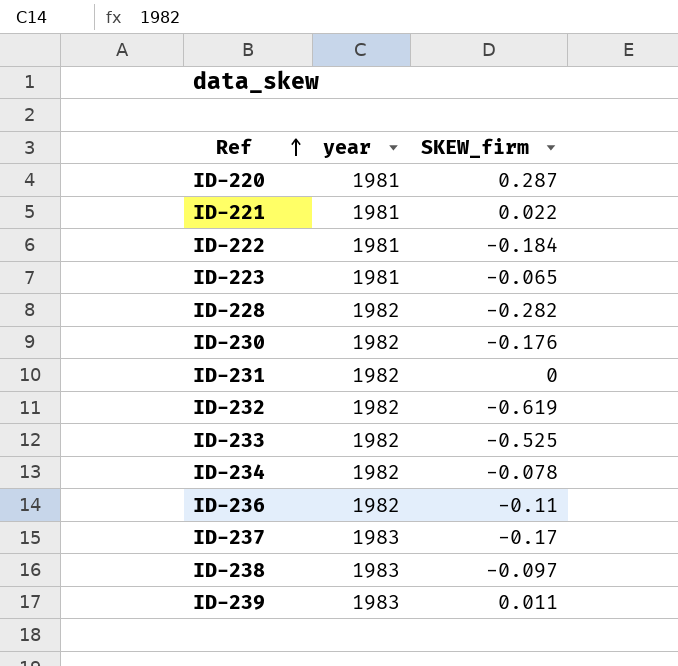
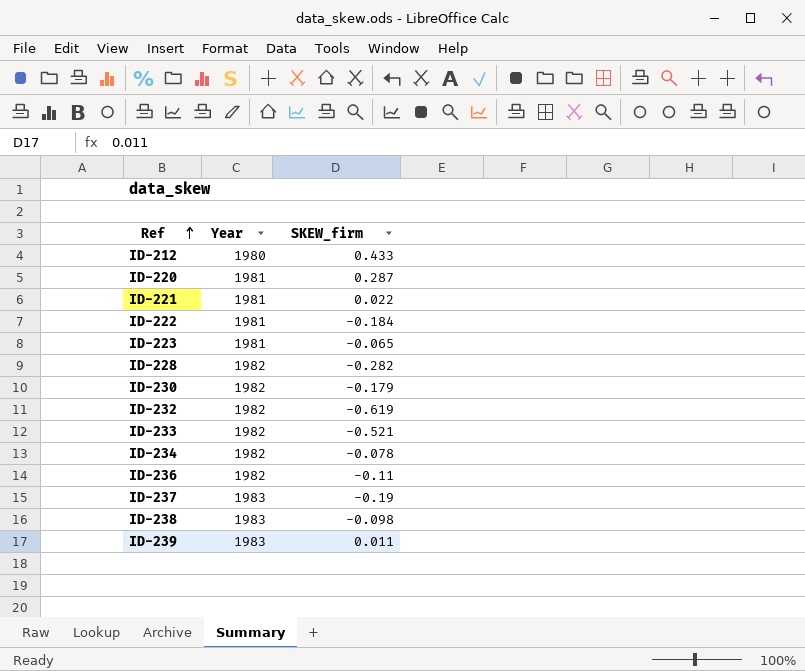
column name: year -> Year
row ID-231: 1982 | 0 -> none
row ID-212: none -> 1980 | 0.433
ID-230 | SKEW_firm: -0.176 -> -0.179
ID-233 | SKEW_firm: -0.525 -> -0.521
ID-237 | SKEW_firm: -0.17 -> -0.19
ID-238 | SKEW_firm: -0.097 -> -0.098

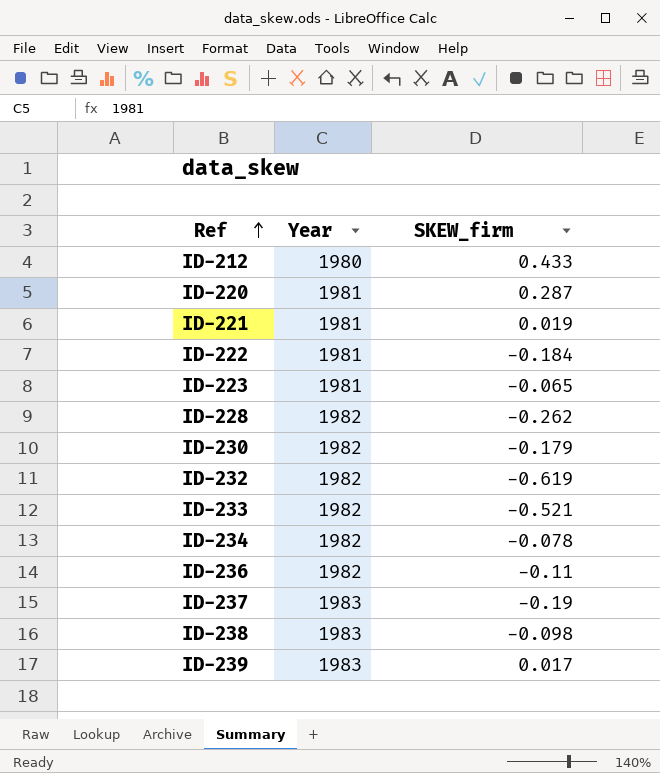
ID-221 | SKEW_firm: 0.022 -> 0.019
ID-228 | SKEW_firm: -0.282 -> -0.262
ID-239 | SKEW_firm: 0.011 -> 0.017

